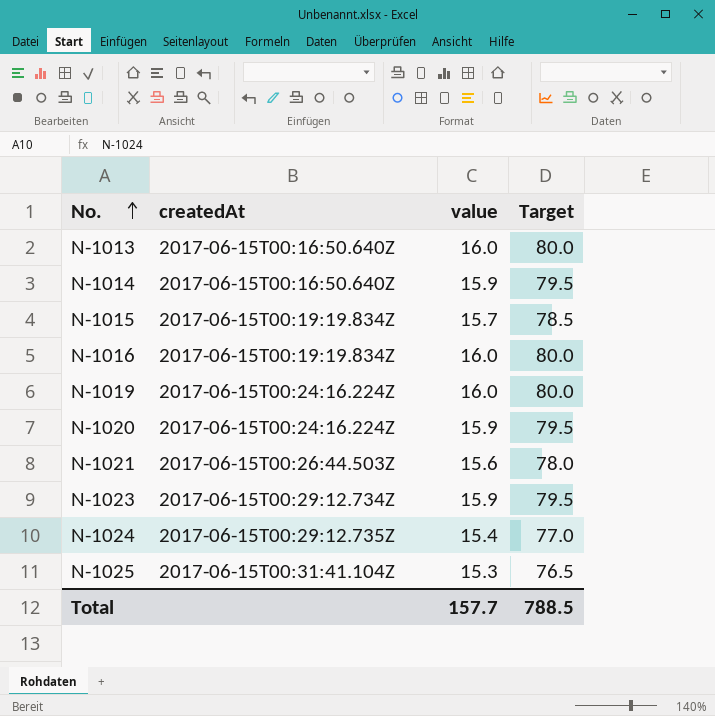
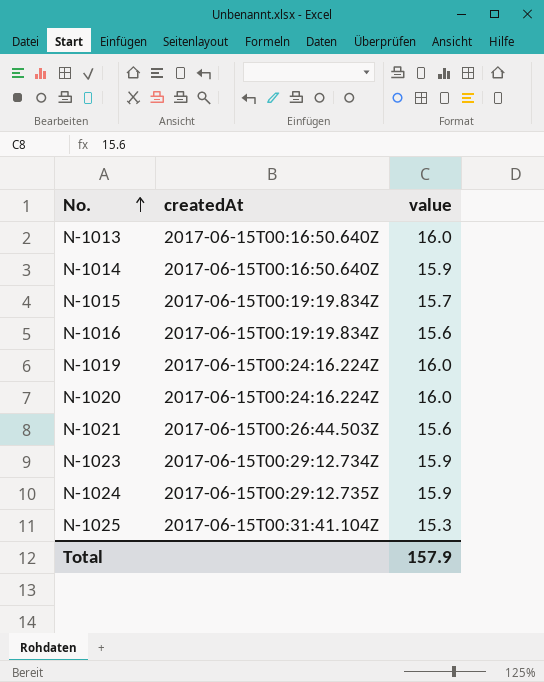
column Target | formula: [value] * 5 -> none
N-1016 | value: 16.0 -> 15.6
N-1020 | value: 15.9 -> 16.0
N-1024 | value: 15.4 -> 15.9
Total | value: 157.7 -> 157.9

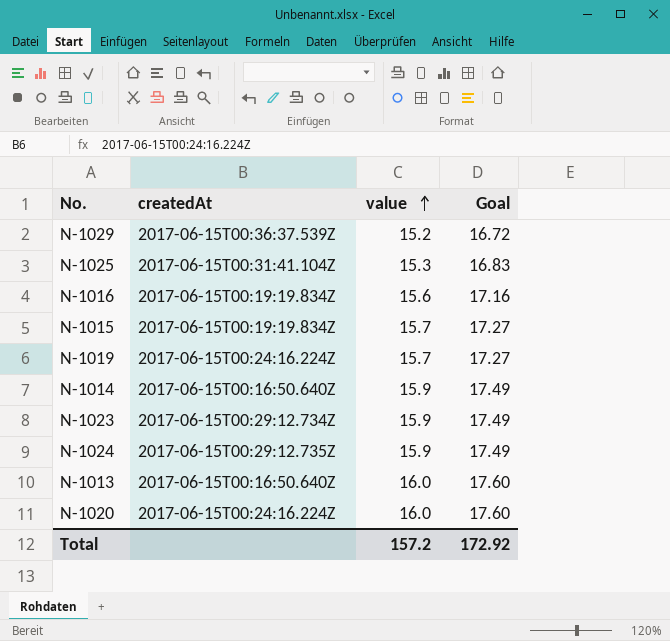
row order: No. ascending -> value ascending
column Goal | formula: none -> [value] * 1.1
row N-1021: 2017-06-15T00:26:44.503Z | 15.6 -> none
row N-1029: none -> 2017-06-15T00:36:37.539Z | 15.2 | 16.72
N-1019 | value: 16.0 -> 15.7
Total | value: 157.9 -> 157.2

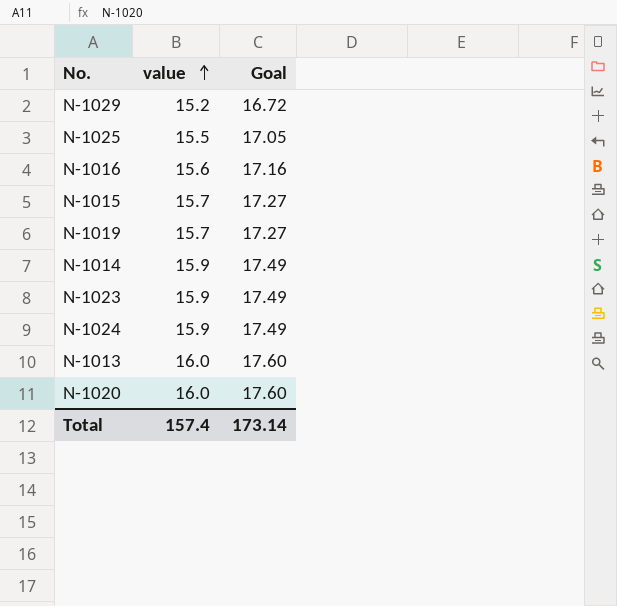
column createdAt | position: 2 -> none
N-1025 | value: 15.3 -> 15.5
N-1025 | Goal: 16.83 -> 17.05
Total | value: 157.2 -> 157.4
Total | Goal: 172.92 -> 173.14

